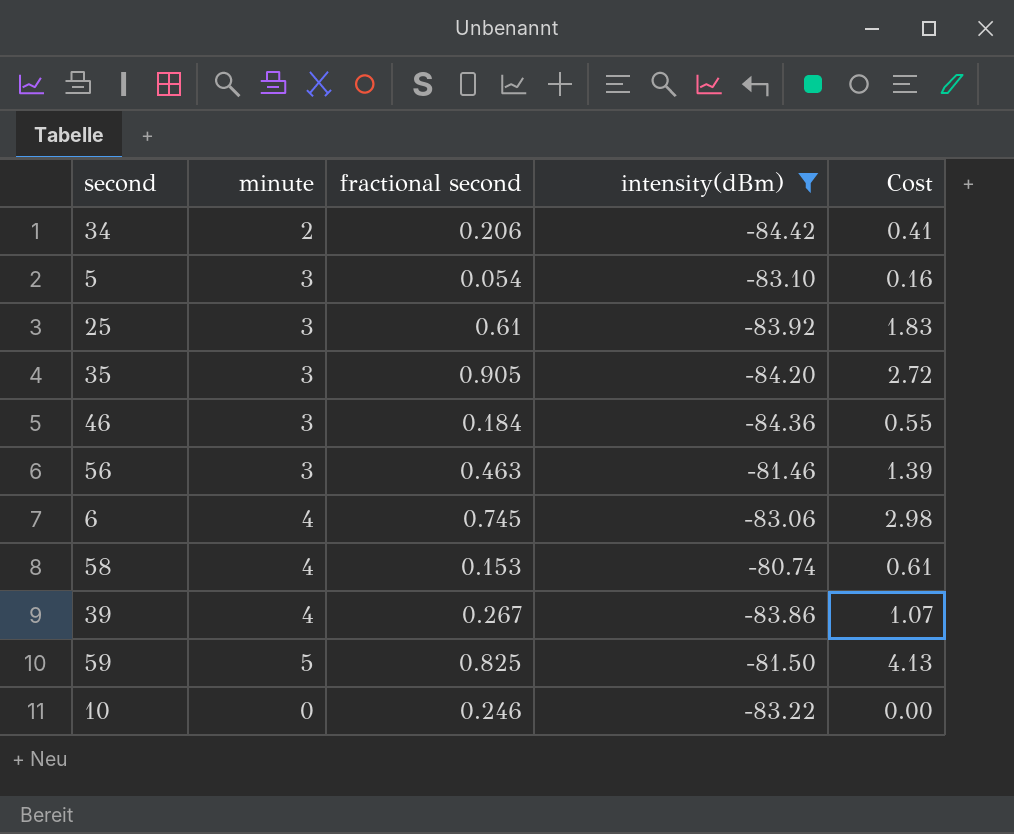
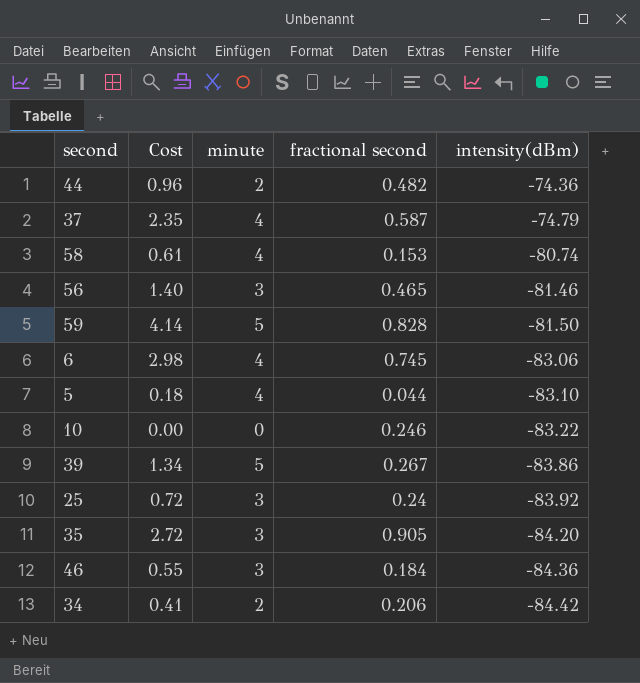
filter: intensity(dBm) <= -80.74 -> none
row order: none -> intensity(dBm) descending
column Cost | position: 5 -> 2
56 | Cost: 1.39 -> 1.40
56 | fractional second: 0.463 -> 0.465
59 | Cost: 4.13 -> 4.14
59 | fractional second: 0.825 -> 0.828
5 | Cost: 0.16 -> 0.18
5 | minute: 3 -> 4
5 | fractional second: 0.054 -> 0.044
39 | Cost: 1.07 -> 1.34
39 | minute: 4 -> 5
25 | Cost: 1.83 -> 0.72
25 | fractional second: 0.61 -> 0.24

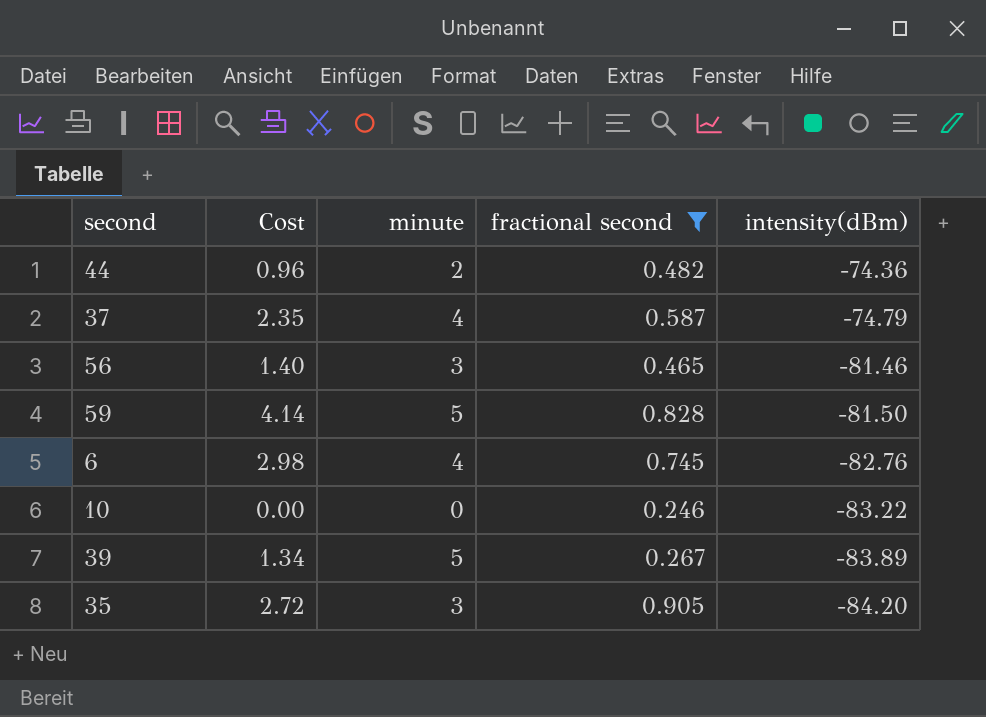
filter: none -> fractional second >= 0.246
6 | intensity(dBm): -83.06 -> -82.76
39 | intensity(dBm): -83.86 -> -83.89

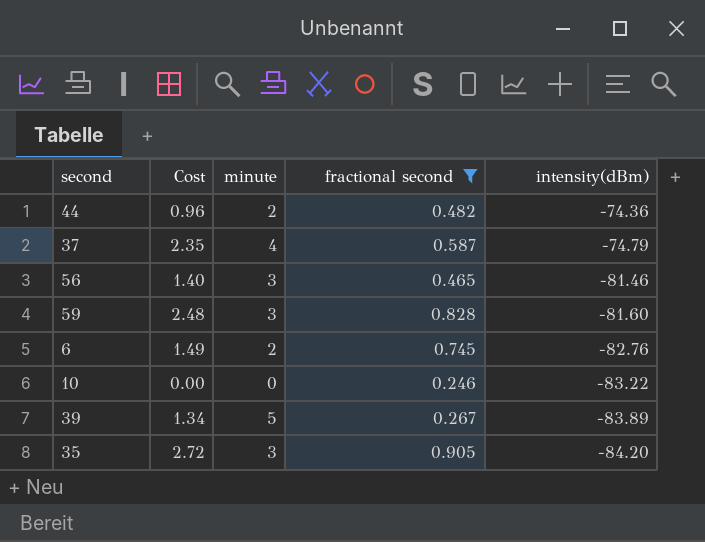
59 | Cost: 4.14 -> 2.48
59 | minute: 5 -> 3
59 | intensity(dBm): -81.50 -> -81.60
6 | Cost: 2.98 -> 1.49
6 | minute: 4 -> 2

